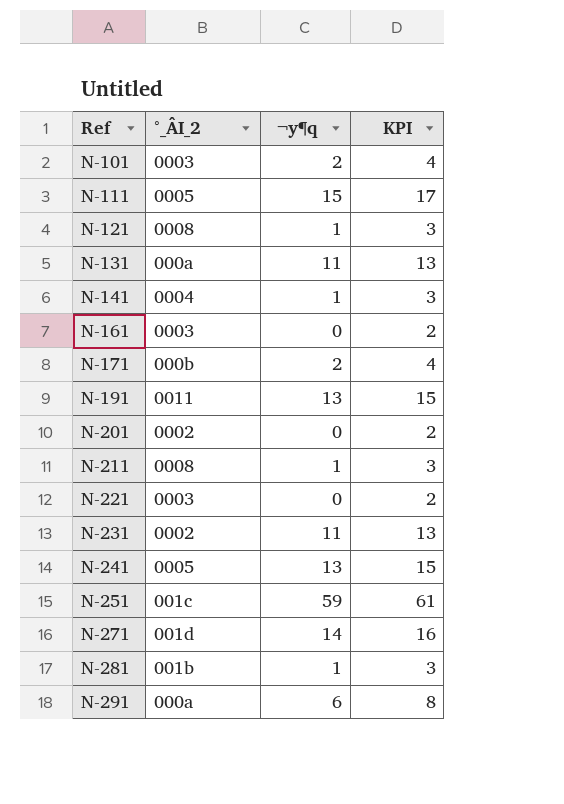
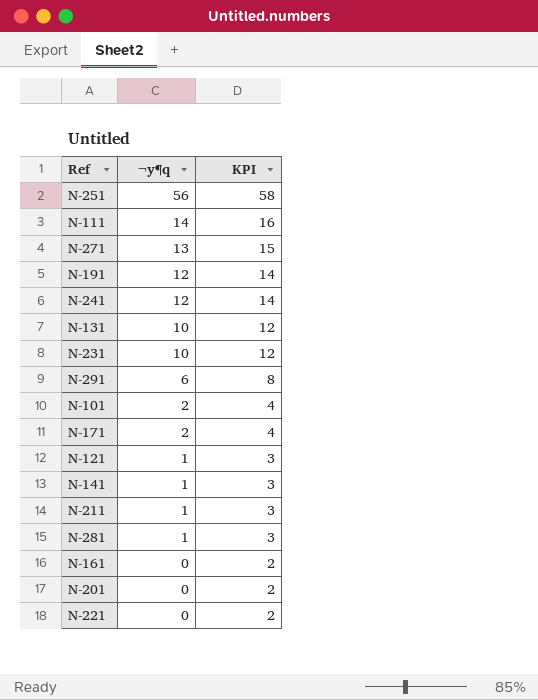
row order: Ref ascending -> ¬y¶q descending
column °_ÂI_2 | position: 2 -> none
N-251 | ¬y¶q: 59 -> 56
N-251 | KPI: 61 -> 58
N-111 | ¬y¶q: 15 -> 14
N-111 | KPI: 17 -> 16
N-271 | ¬y¶q: 14 -> 13
N-271 | KPI: 16 -> 15
N-191 | ¬y¶q: 13 -> 12
N-191 | KPI: 15 -> 14
N-241 | ¬y¶q: 13 -> 12
N-241 | KPI: 15 -> 14
N-131 | ¬y¶q: 11 -> 10
N-131 | KPI: 13 -> 12
N-231 | ¬y¶q: 11 -> 10
N-231 | KPI: 13 -> 12

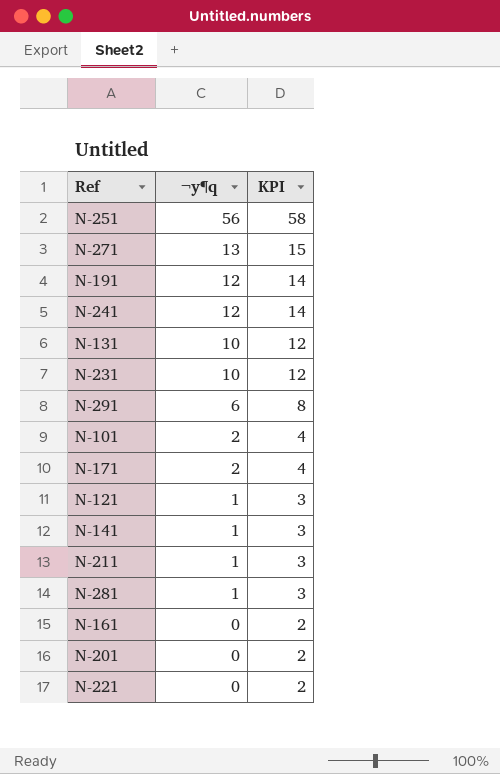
row N-111: 14 | 16 -> none

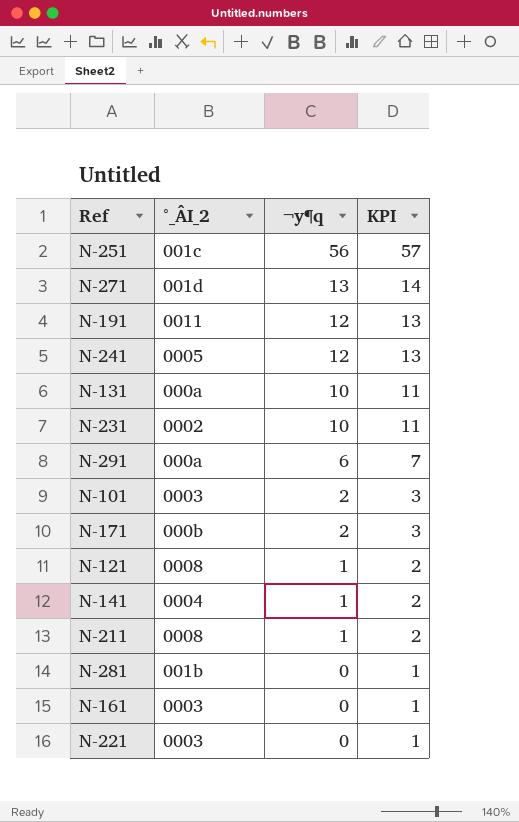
column °_ÂI_2 | position: none -> 2
column KPI | formula: [¬y¶q] + 2 -> [¬y¶q] + 1
row N-201: 0 | 2 -> none
N-281 | ¬y¶q: 1 -> 0

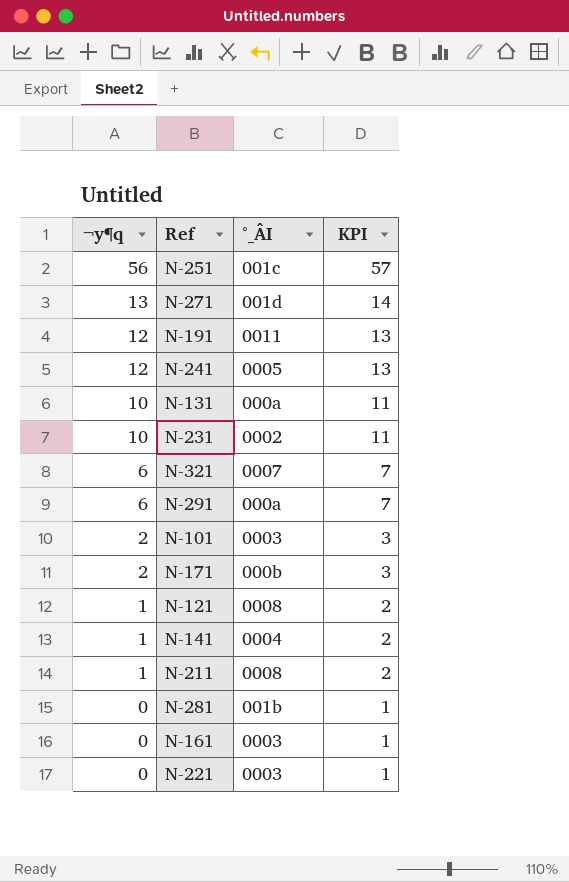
column ¬y¶q | position: 3 -> 1
column name: °_ÂI_2 -> °_ÂI
row N-321: none -> 6 | 0007 | 7

